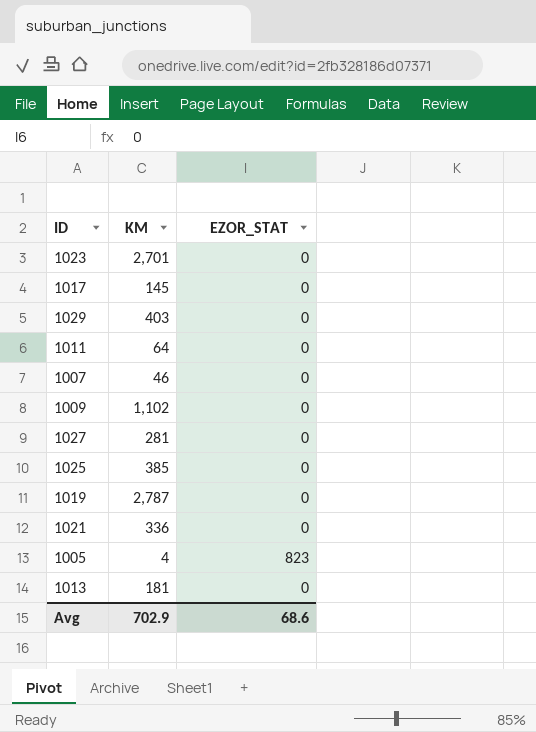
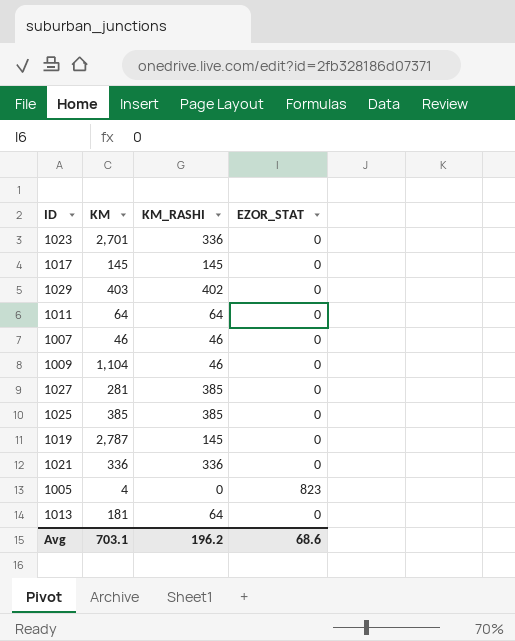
column KM_RASHI | position: none -> 3
1009 | KM: 1,102 -> 1,104
Avg | KM: 702.9 -> 703.1

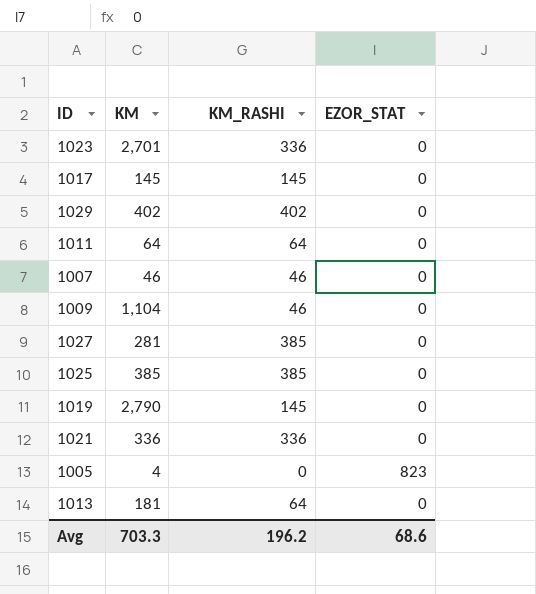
1029 | KM: 403 -> 402
1019 | KM: 2,787 -> 2,790
Avg | KM: 703.1 -> 703.3

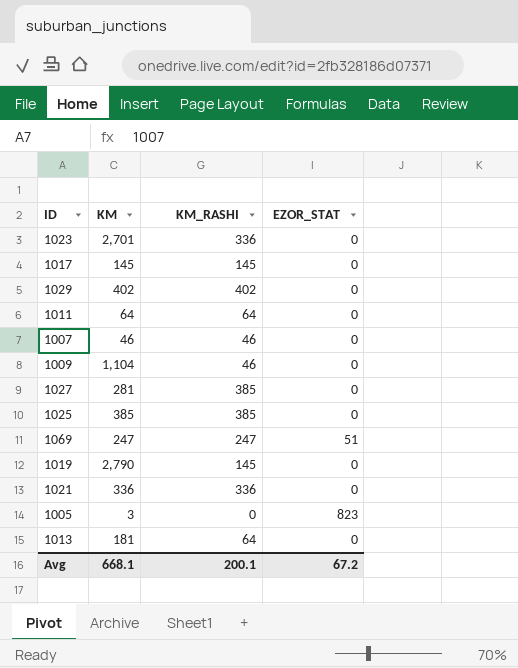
row 1069: none -> 247 | 247 | 51
1005 | KM: 4 -> 3
Avg | KM: 703.3 -> 668.1
Avg | KM_RASHI: 196.2 -> 200.1
Avg | EZOR_STAT: 68.6 -> 67.2

